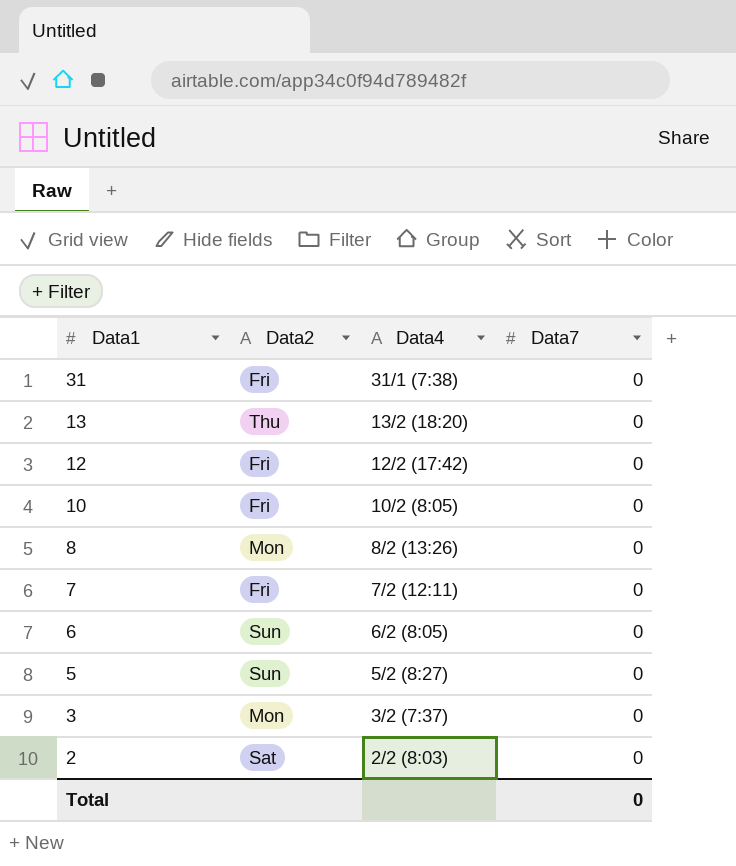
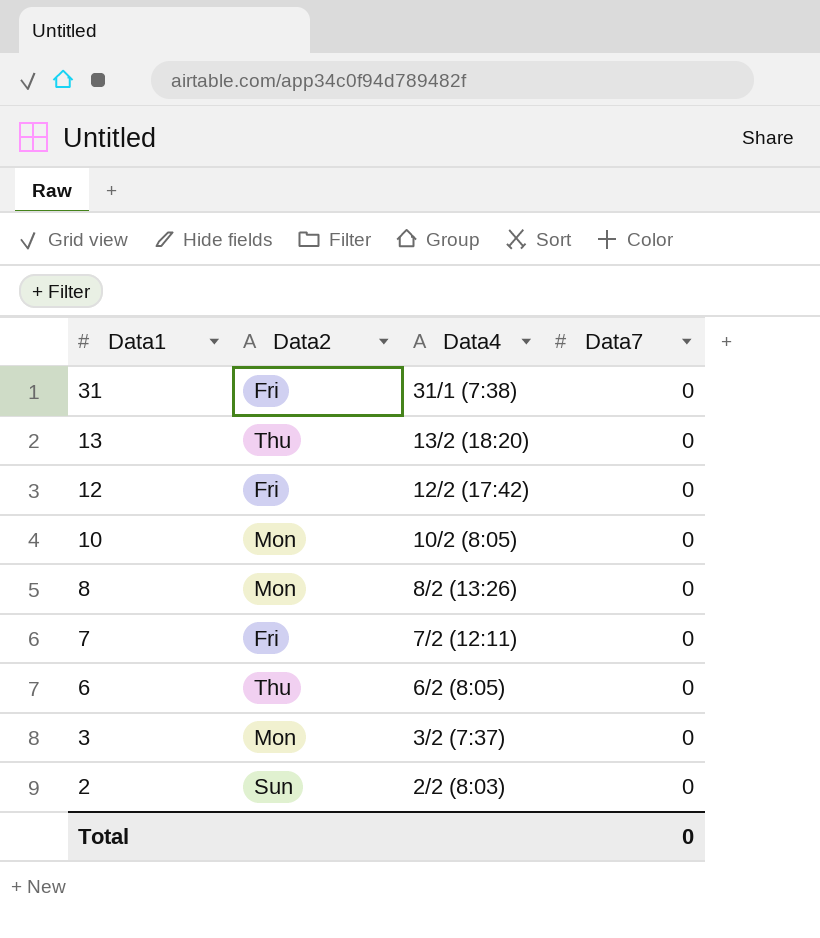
row 5: Sun | 5/2 (8:27) | 0 -> none
10 | Data2: Fri -> Mon
6 | Data2: Sun -> Thu
2 | Data2: Sat -> Sun

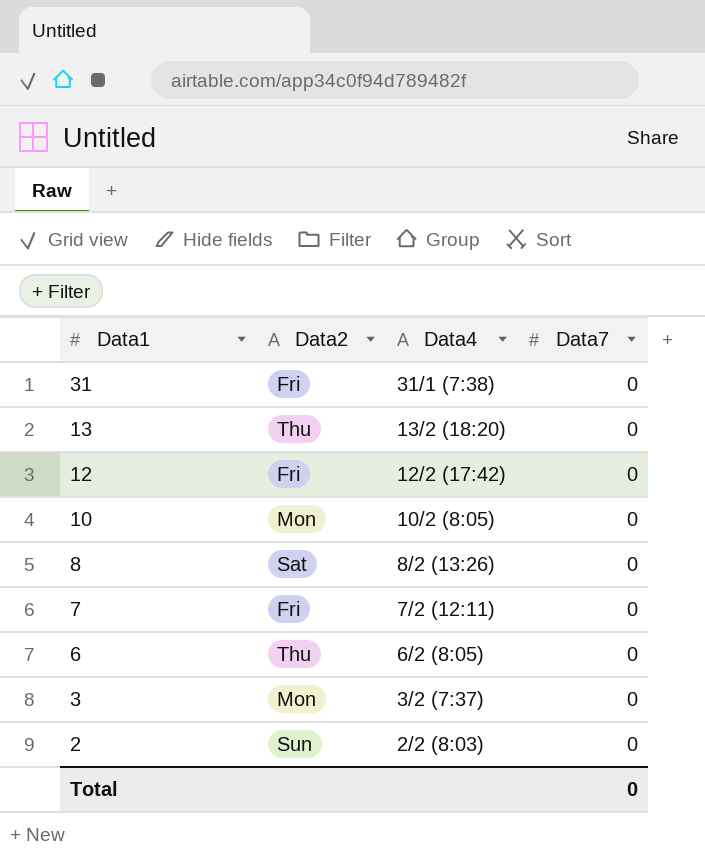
8 | Data2: Mon -> Sat

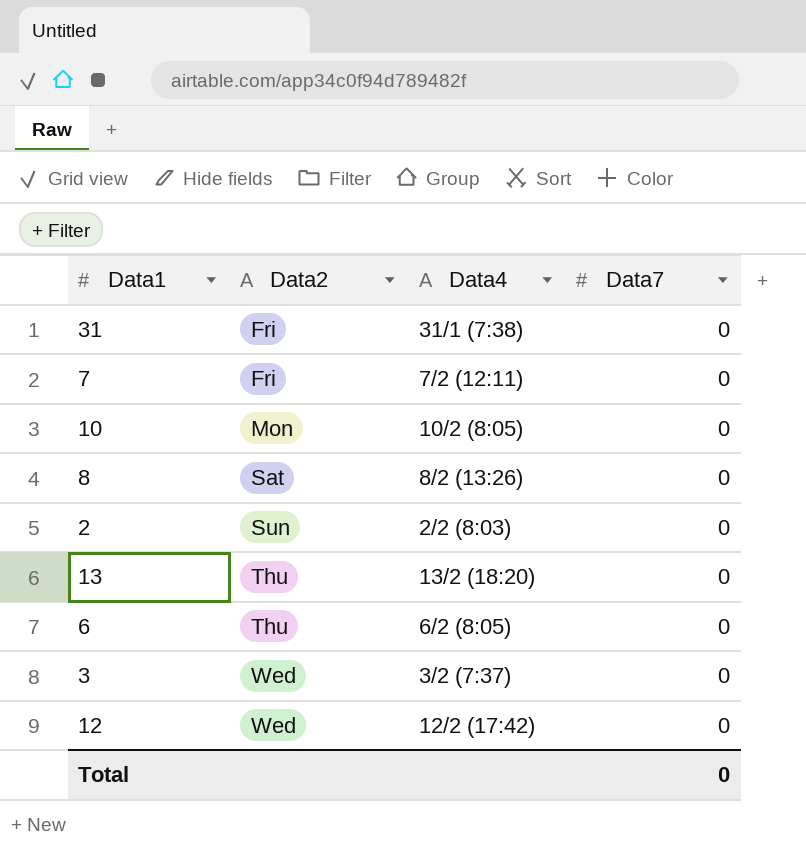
row order: Data1 descending -> Data2 ascending
3 | Data2: Mon -> Wed
12 | Data2: Fri -> Wed

